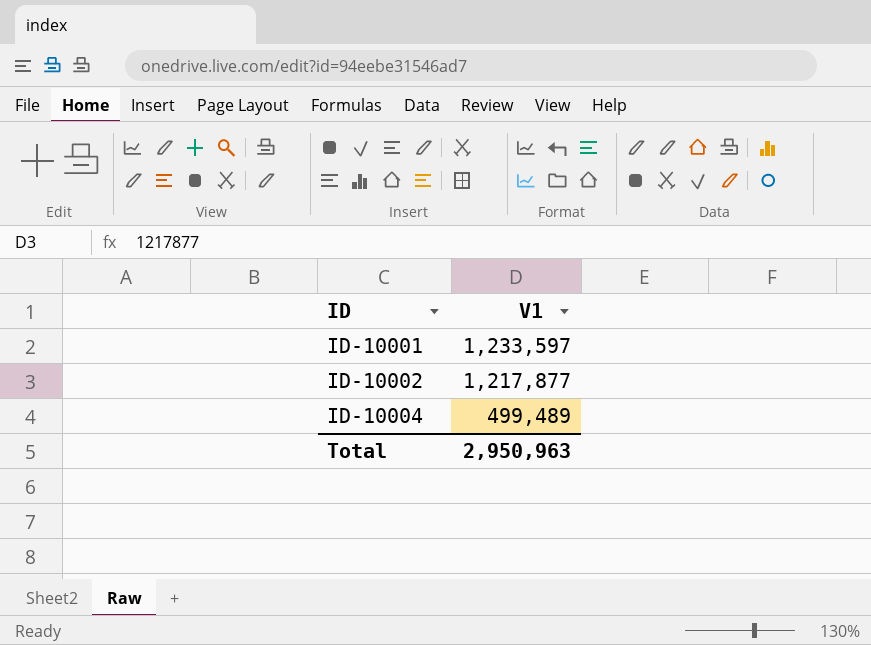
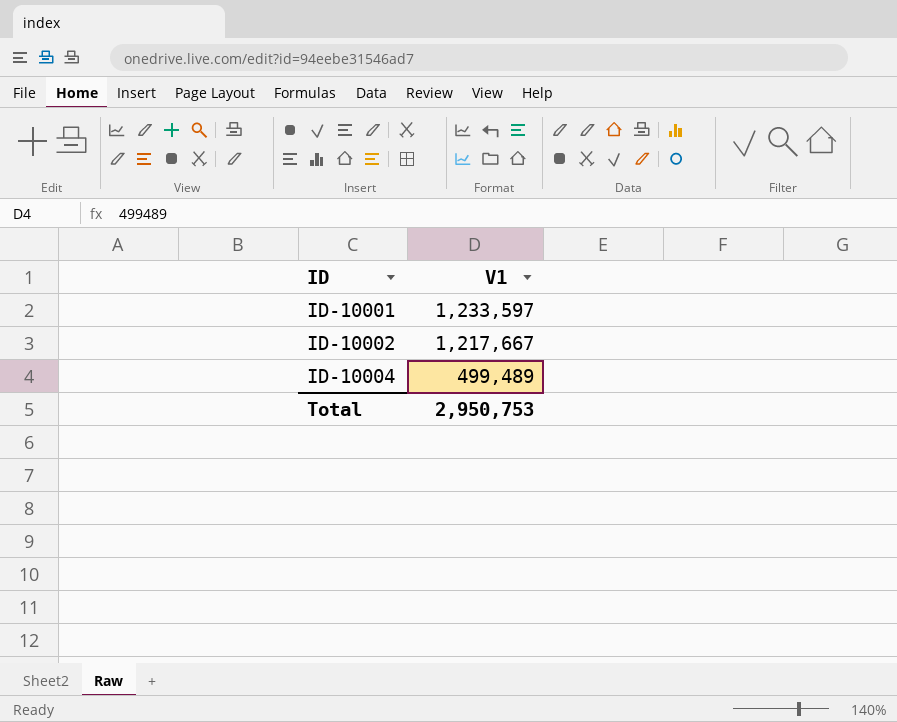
ID-10002 | V1: 1,217,877 -> 1,217,667
Total | V1: 2,950,963 -> 2,950,753

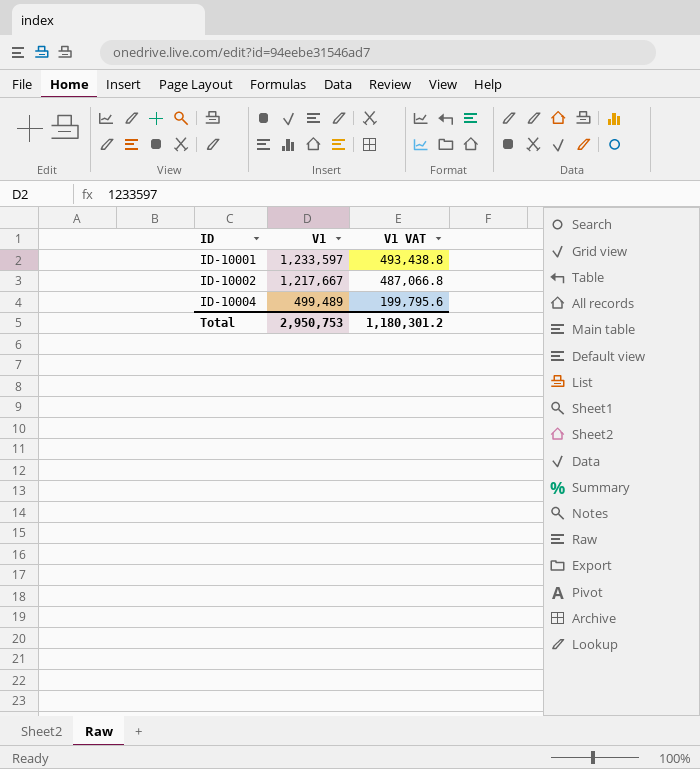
column V1 VAT | formula: none -> [V1] * 0.4

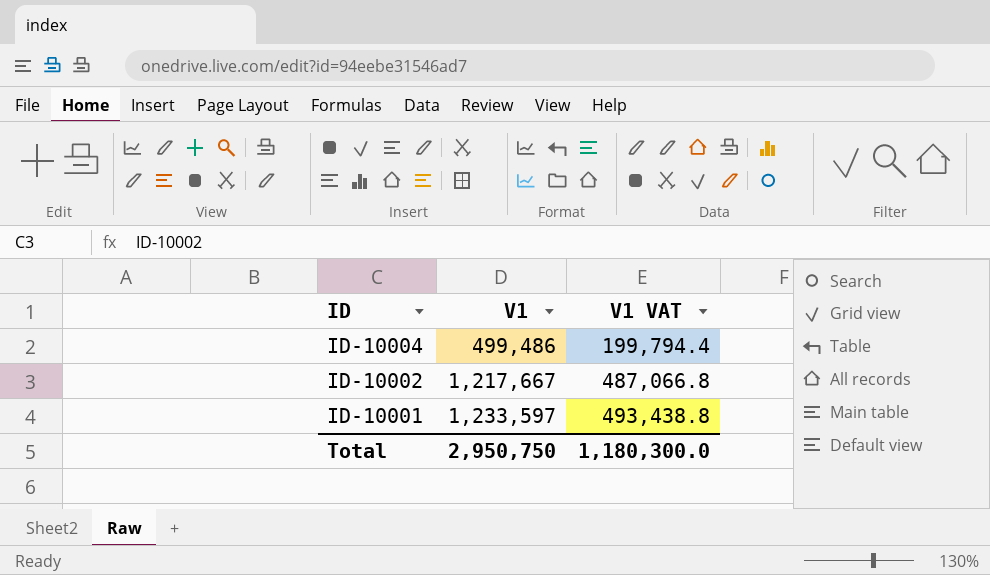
row order: ID ascending -> ID descending
ID-10004 | V1: 499,489 -> 499,486
ID-10004 | V1 VAT: 199,795.6 -> 199,794.4
Total | V1: 2,950,753 -> 2,950,750
Total | V1 VAT: 1,180,301.2 -> 1,180,300.0

